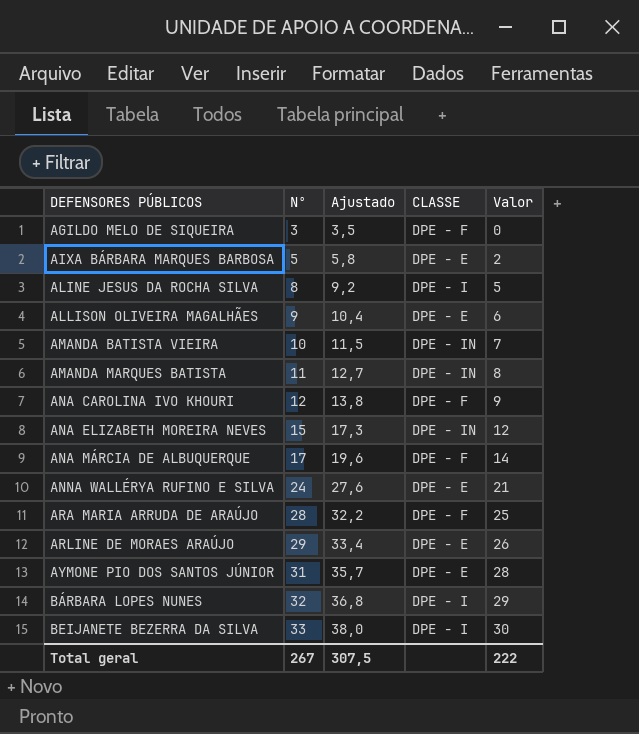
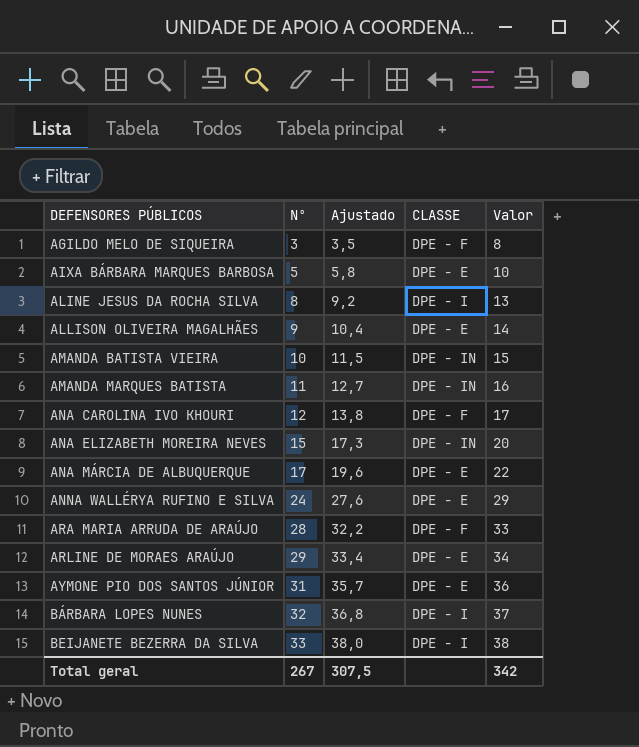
column Valor | formula: [Nº] - 3 -> [Nº] + 5
ANA MÁRCIA DE ALBUQUERQUE | CLASSE: DPE - F -> DPE - E
Total geral | Valor: 222 -> 342

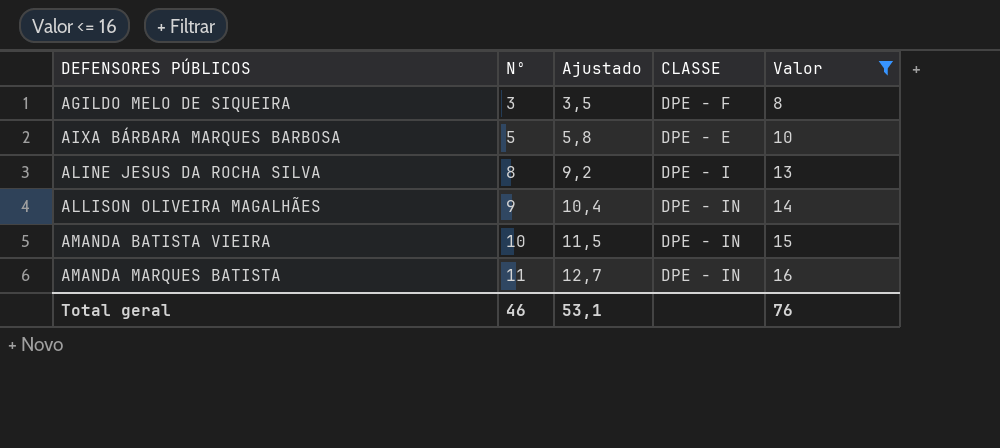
filter: none -> Valor <= 16
ALLISON OLIVEIRA MAGALHÃES | CLASSE: DPE - E -> DPE - IN
Total geral | Nº: 267 -> 46
Total geral | Ajustado: 307,5 -> 53,1
Total geral | Valor: 342 -> 76

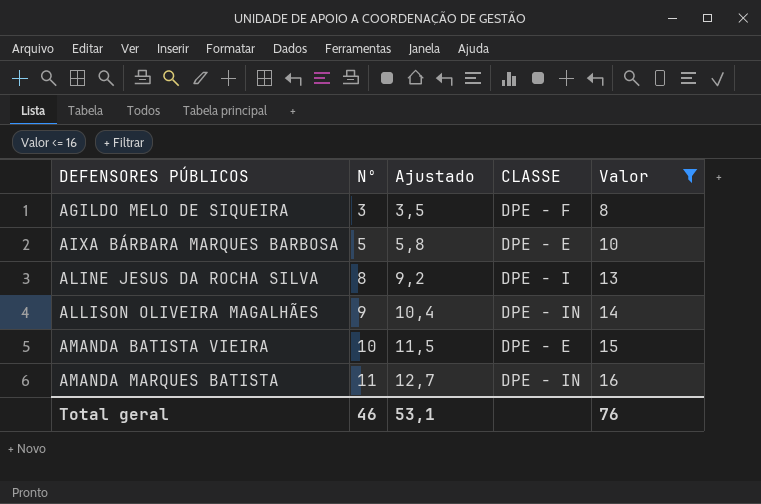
AMANDA BATISTA VIEIRA | CLASSE: DPE - IN -> DPE - E

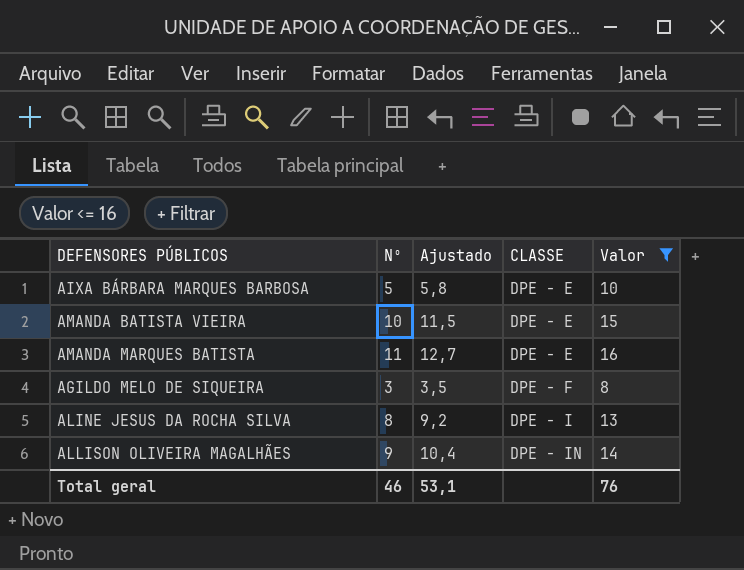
row order: DEFENSORES PÚBLICOS ascending -> CLASSE ascending
AMANDA MARQUES BATISTA | CLASSE: DPE - IN -> DPE - E

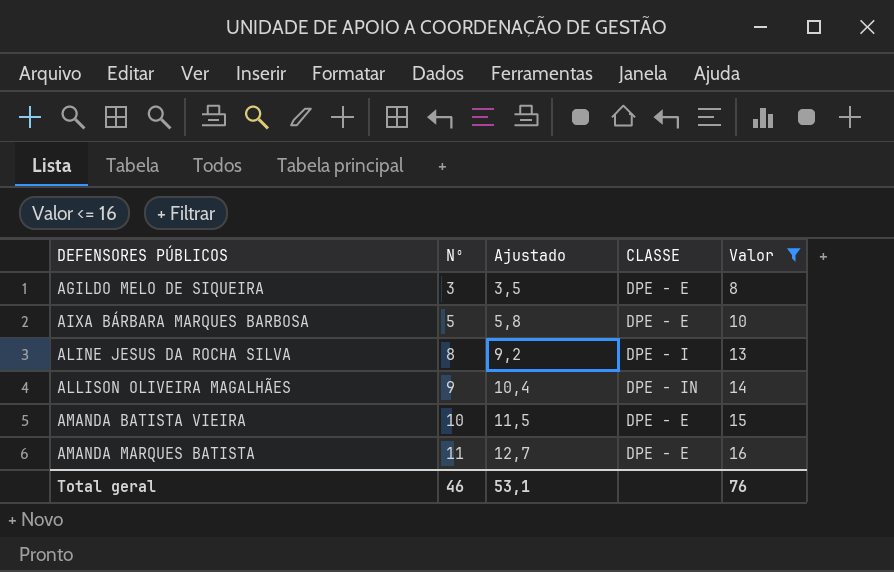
row order: CLASSE ascending -> DEFENSORES PÚBLICOS ascending
AGILDO MELO DE SIQUEIRA | CLASSE: DPE - F -> DPE - E

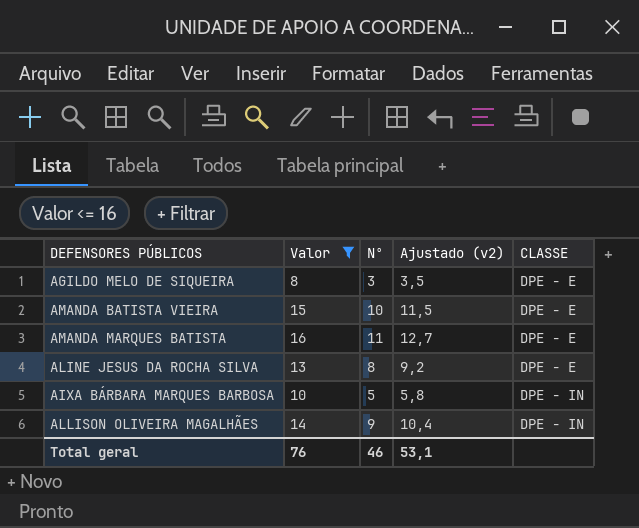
row order: DEFENSORES PÚBLICOS ascending -> CLASSE ascending
column Valor | position: 5 -> 2
column name: Ajustado -> Ajustado (v2)
ALINE JESUS DA ROCHA SILVA | CLASSE: DPE - I -> DPE - E
AIXA BÁRBARA MARQUES BARBOSA | CLASSE: DPE - E -> DPE - IN

